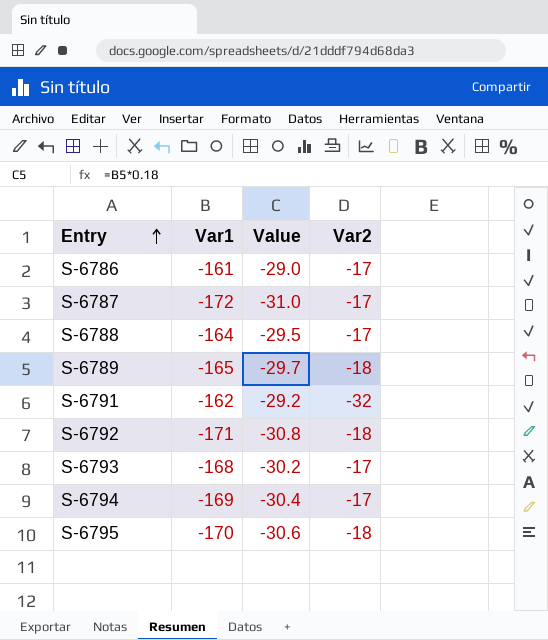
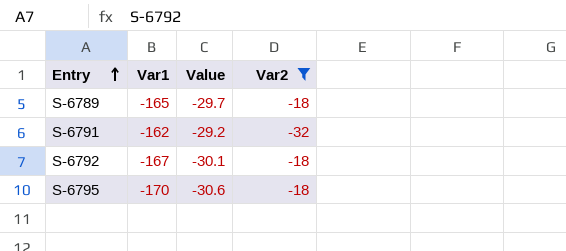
filter: none -> Var2 != -17
S-6792 | Var1: -171 -> -167
S-6792 | Value: -30.8 -> -30.1

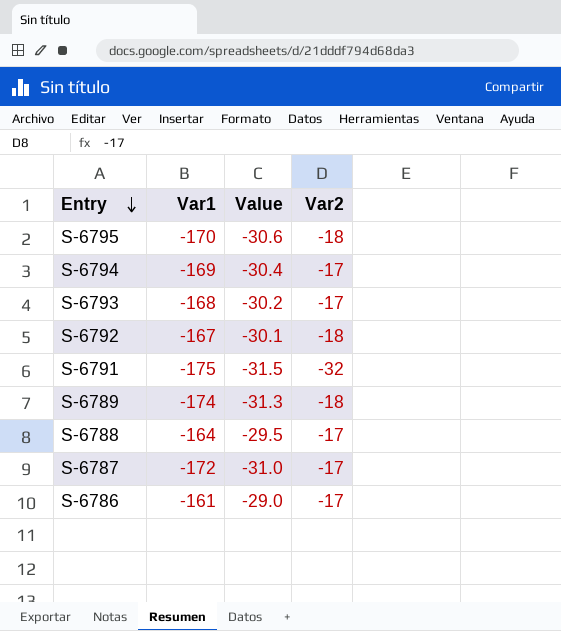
filter: Var2 != -17 -> none
row order: Entry ascending -> Entry descending
S-6791 | Var1: -162 -> -175
S-6791 | Value: -29.2 -> -31.5
S-6789 | Var1: -165 -> -174
S-6789 | Value: -29.7 -> -31.3

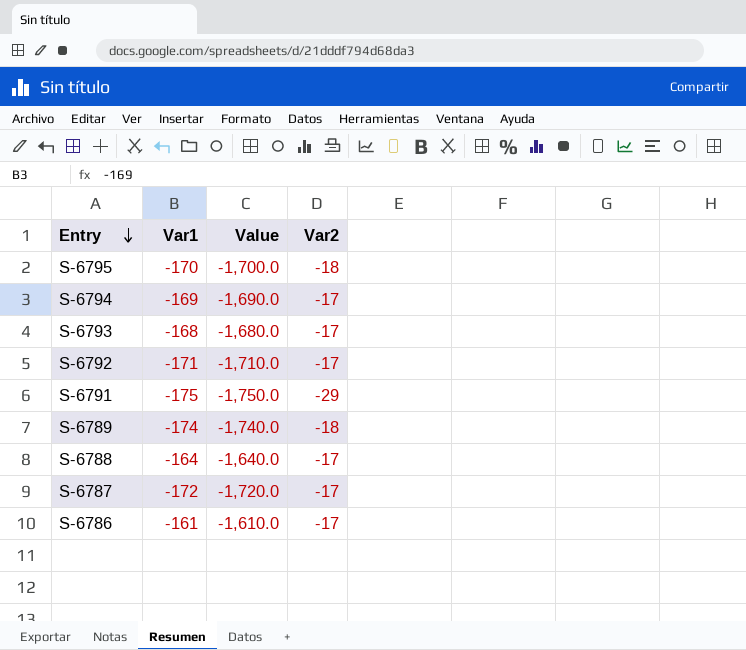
column Value | formula: [Var1] * 0.18 -> [Var1] * 10
S-6792 | Var1: -167 -> -171
S-6792 | Var2: -18 -> -17
S-6791 | Var2: -32 -> -29

